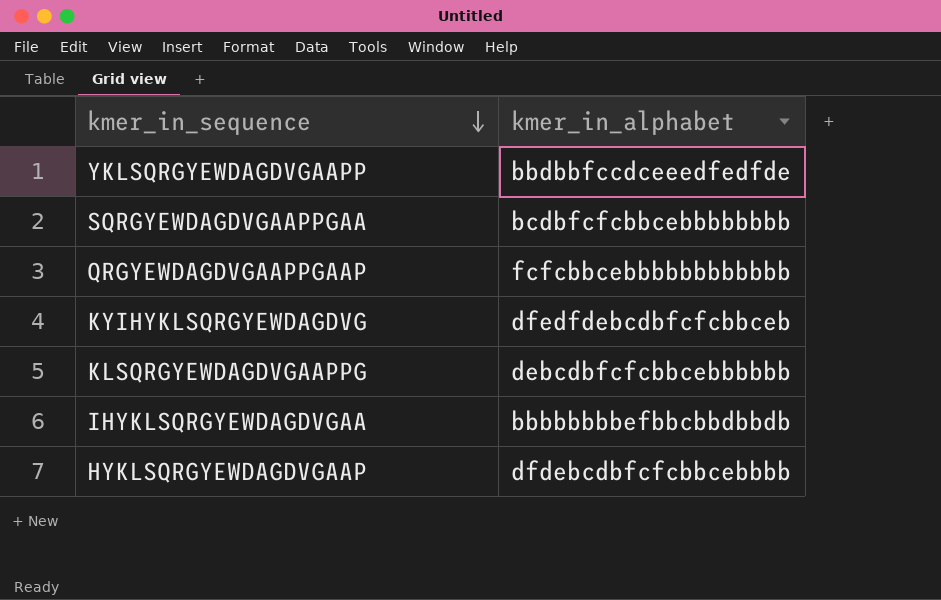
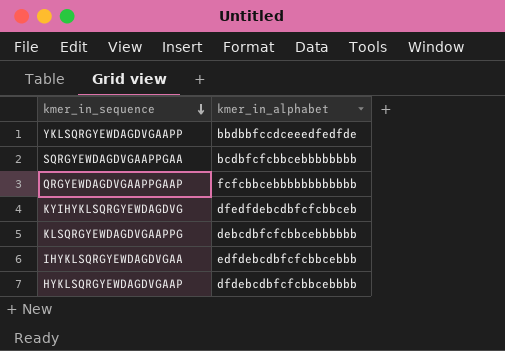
IHYKLSQRGYEWDAGDVGAA | kmer_in_alphabet: bbbbbbbbefbbcbbdbbdb -> edfdebcdbfcfcbbcebbb

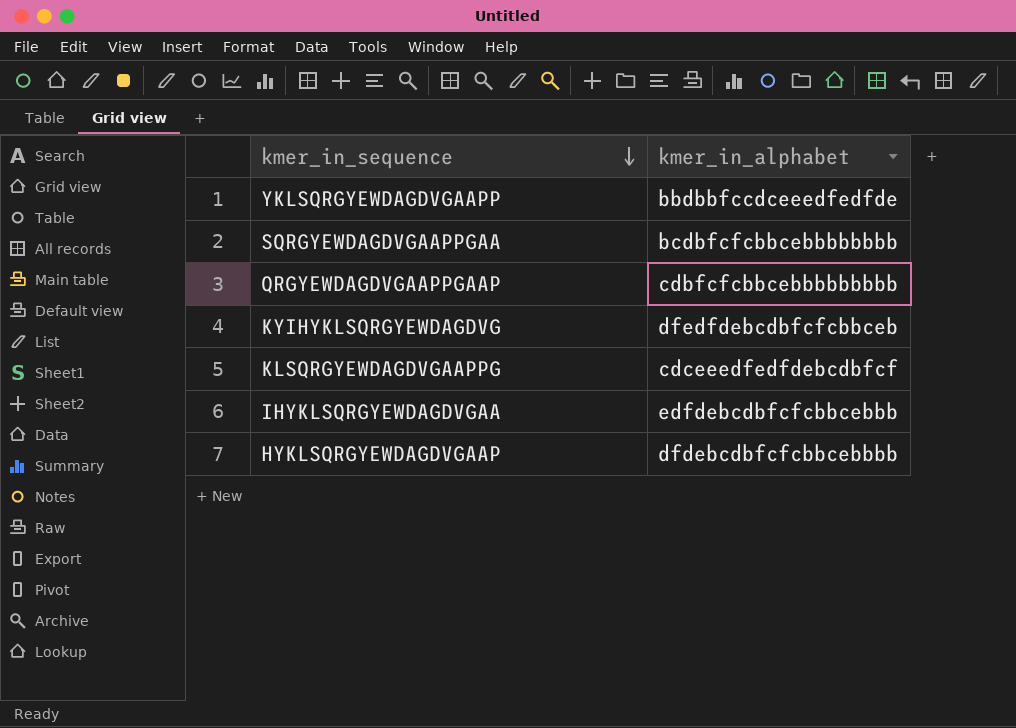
QRGYEWDAGDVGAAPPGAAP | kmer_in_alphabet: fcfcbbcebbbbbbbbbbbb -> cdbfcfcbbcebbbbbbbbb
KLSQRGYEWDAGDVGAAPPG | kmer_in_alphabet: debcdbfcfcbbcebbbbbb -> cdceeedfedfdebcdbfcf

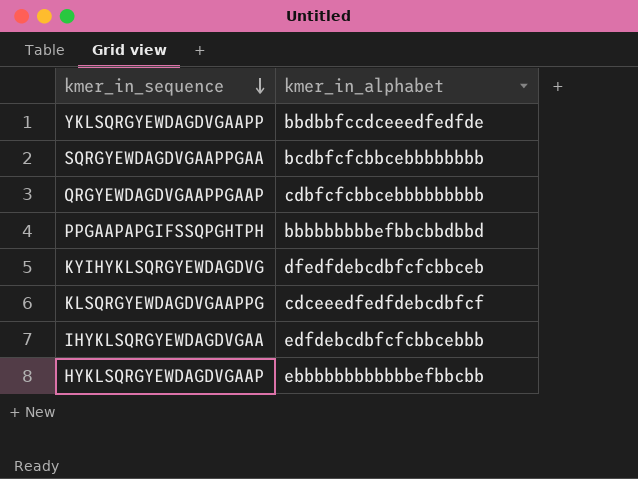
row PPGAAPAPGIFSSQPGHTPH: none -> bbbbbbbbbefbbcbbdbbd
HYKLSQRGYEWDAGDVGAAP | kmer_in_alphabet: dfdebcdbfcfcbbcebbbb -> ebbbbbbbbbbbbefbbcbb

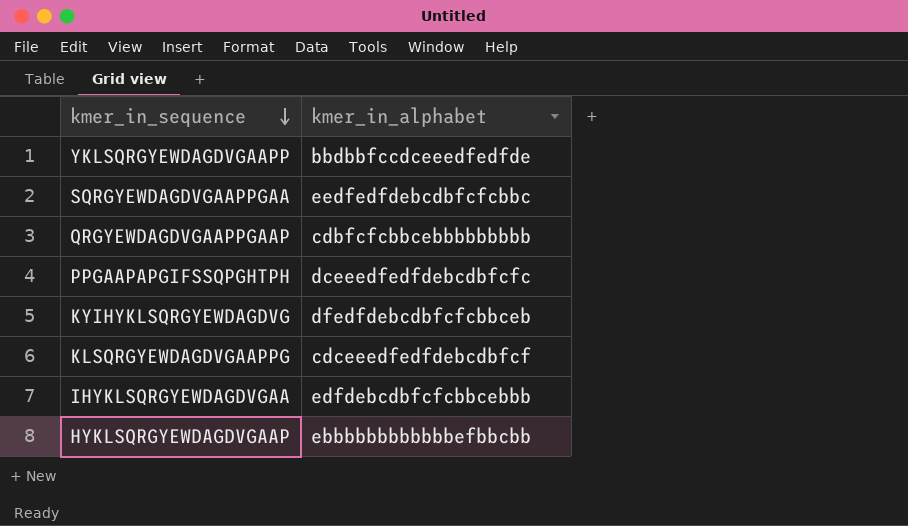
SQRGYEWDAGDVGAAPPGAA | kmer_in_alphabet: bcdbfcfcbbcebbbbbbbb -> eedfedfdebcdbfcfcbbc
PPGAAPAPGIFSSQPGHTPH | kmer_in_alphabet: bbbbbbbbbefbbcbbdbbd -> dceeedfedfdebcdbfcfc

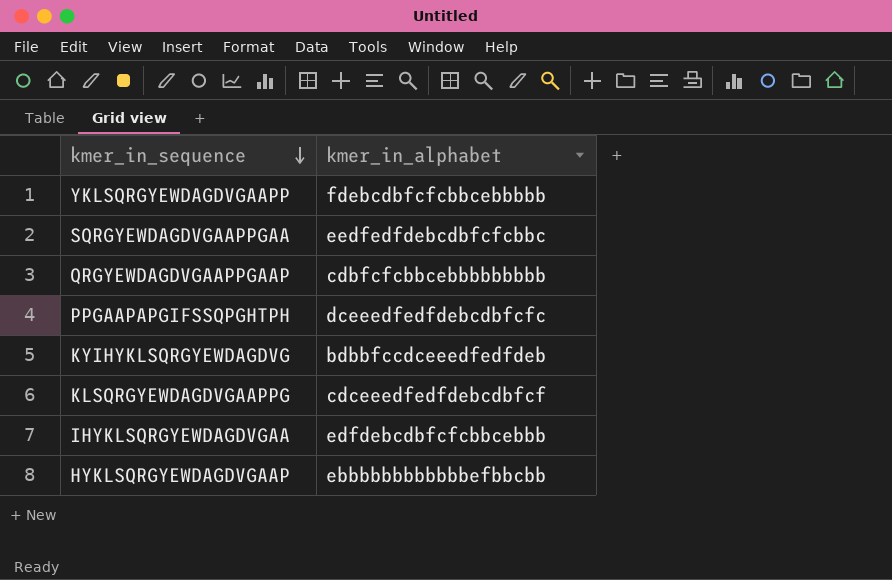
YKLSQRGYEWDAGDVGAAPP | kmer_in_alphabet: bbdbbfccdceeedfedfde -> fdebcdbfcfcbbcebbbbb
KYIHYKLSQRGYEWDAGDVG | kmer_in_alphabet: dfedfdebcdbfcfcbbceb -> bdbbfccdceeedfedfdeb

